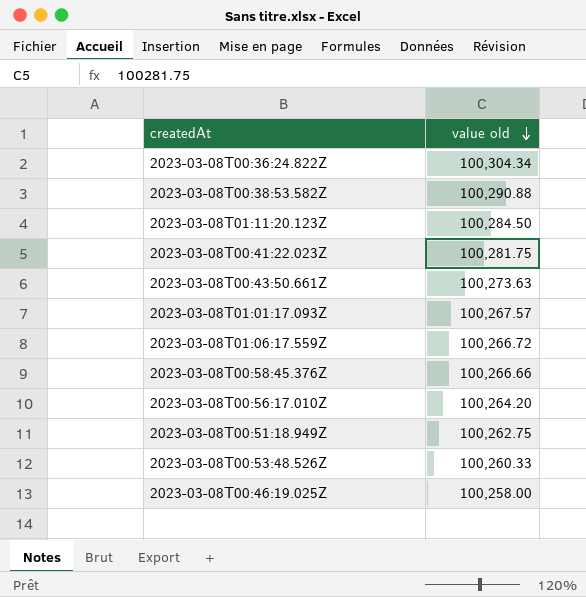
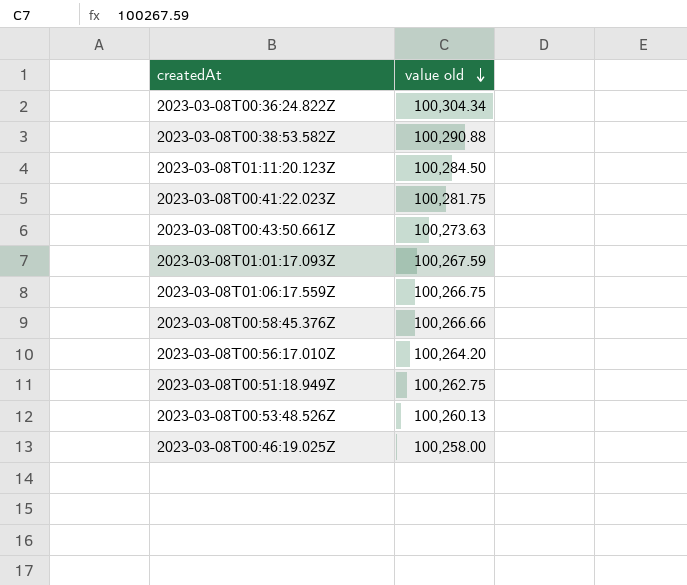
2023-03-08T01:01:17.093Z | value old: 100,267.57 -> 100,267.59
2023-03-08T01:06:17.559Z | value old: 100,266.72 -> 100,266.75
2023-03-08T00:53:48.526Z | value old: 100,260.33 -> 100,260.13

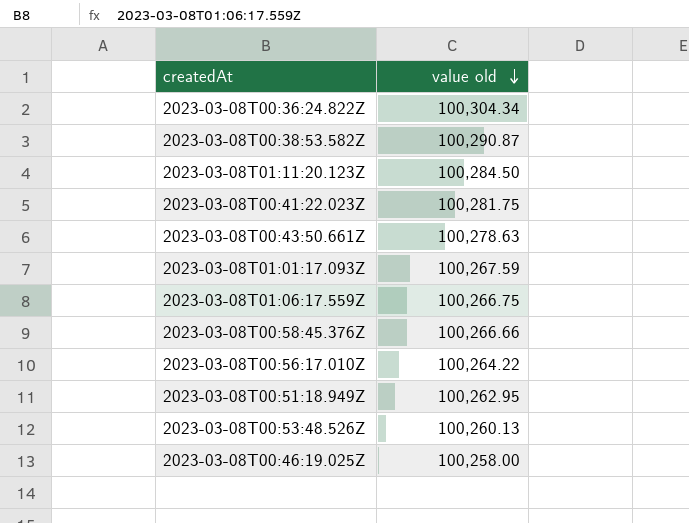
2023-03-08T00:38:53.582Z | value old: 100,290.88 -> 100,290.87
2023-03-08T00:43:50.661Z | value old: 100,273.63 -> 100,278.63
2023-03-08T00:56:17.010Z | value old: 100,264.20 -> 100,264.22
2023-03-08T00:51:18.949Z | value old: 100,262.75 -> 100,262.95

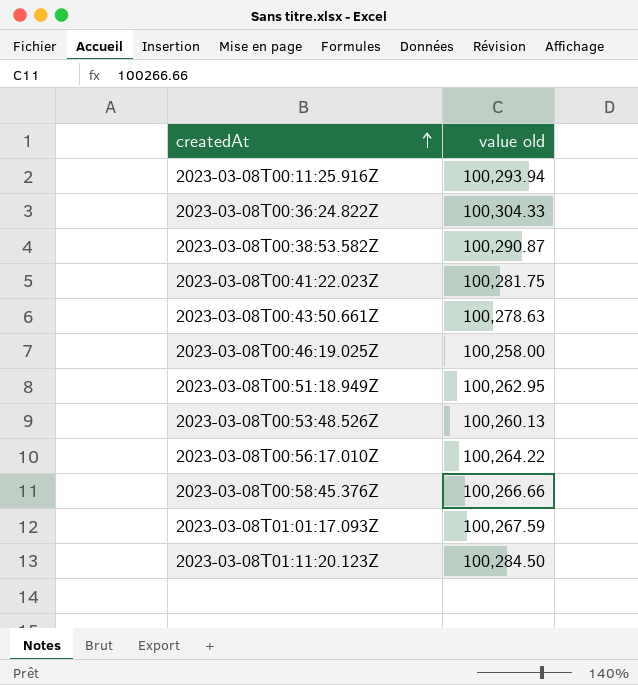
row order: value old descending -> createdAt ascending
row 2023-03-08T01:06:17.559Z: 100,266.75 -> none
row 2023-03-08T00:11:25.916Z: none -> 100,293.94
2023-03-08T00:36:24.822Z | value old: 100,304.34 -> 100,304.33

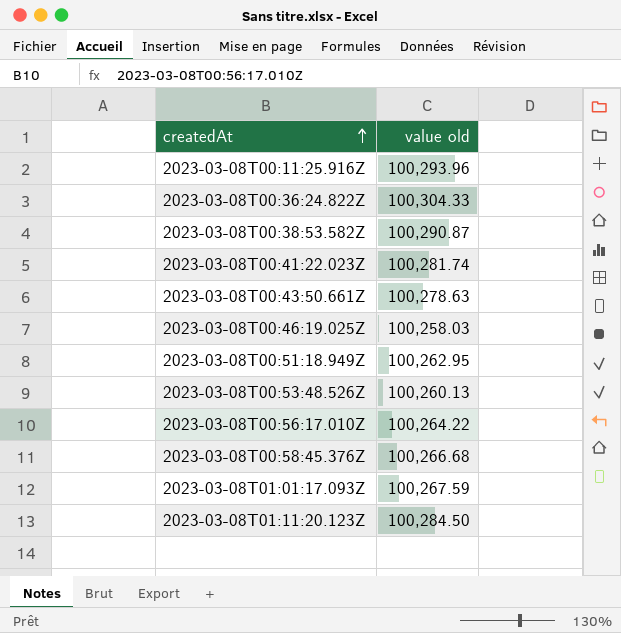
2023-03-08T00:11:25.916Z | value old: 100,293.94 -> 100,293.96
2023-03-08T00:41:22.023Z | value old: 100,281.75 -> 100,281.74
2023-03-08T00:46:19.025Z | value old: 100,258.00 -> 100,258.03
2023-03-08T00:58:45.376Z | value old: 100,266.66 -> 100,266.68

